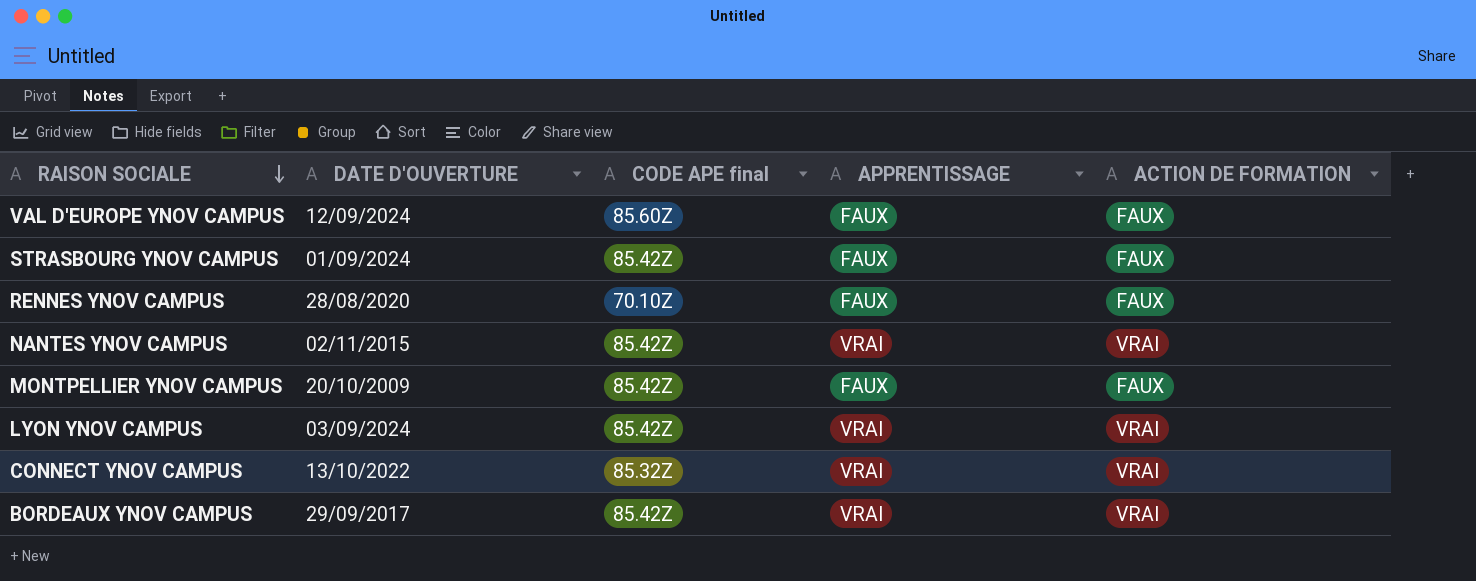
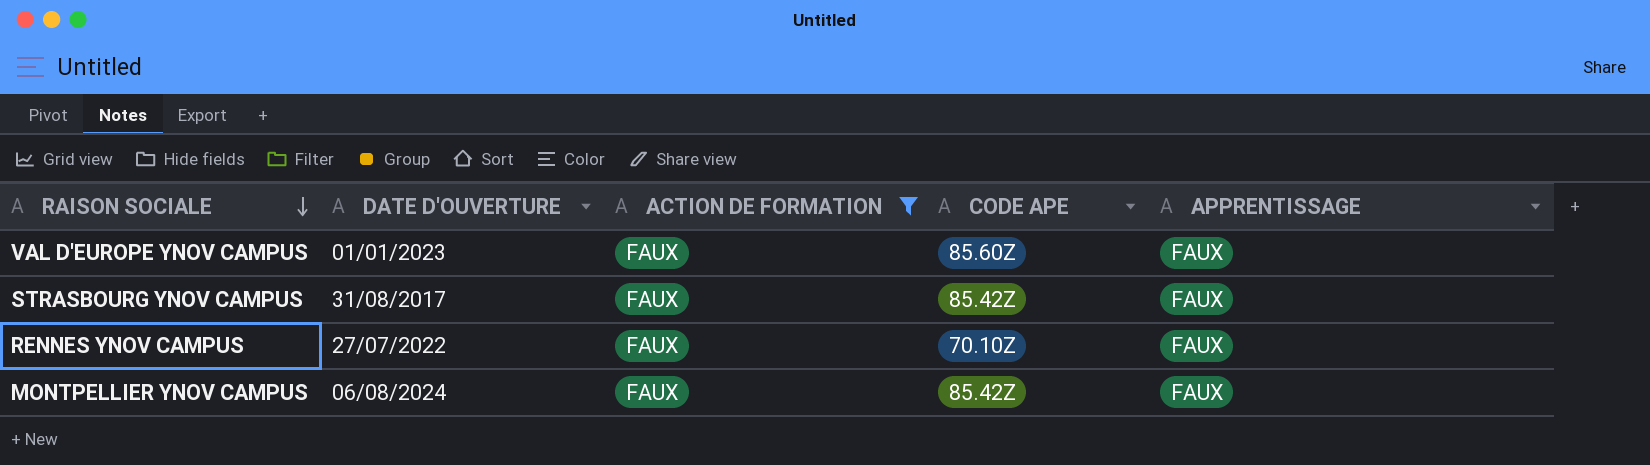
filter: none -> ACTION DE FORMATION = FAUX
column ACTION DE FORMATION | position: 5 -> 3
column name: CODE APE final -> CODE APE
VAL D'EUROPE YNOV CAMPUS | DATE D'OUVERTURE: 12/09/2024 -> 01/01/2023
STRASBOURG YNOV CAMPUS | DATE D'OUVERTURE: 01/09/2024 -> 31/08/2017
RENNES YNOV CAMPUS | DATE D'OUVERTURE: 28/08/2020 -> 27/07/2022
MONTPELLIER YNOV CAMPUS | DATE D'OUVERTURE: 20/10/2009 -> 06/08/2024

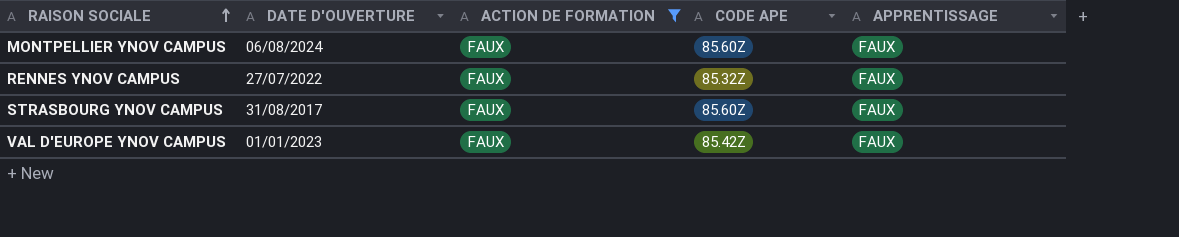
row order: RAISON SOCIALE descending -> RAISON SOCIALE ascending
MONTPELLIER YNOV CAMPUS | CODE APE: 85.42Z -> 85.60Z
RENNES YNOV CAMPUS | CODE APE: 70.10Z -> 85.32Z
STRASBOURG YNOV CAMPUS | CODE APE: 85.42Z -> 85.60Z
VAL D'EUROPE YNOV CAMPUS | CODE APE: 85.60Z -> 85.42Z

